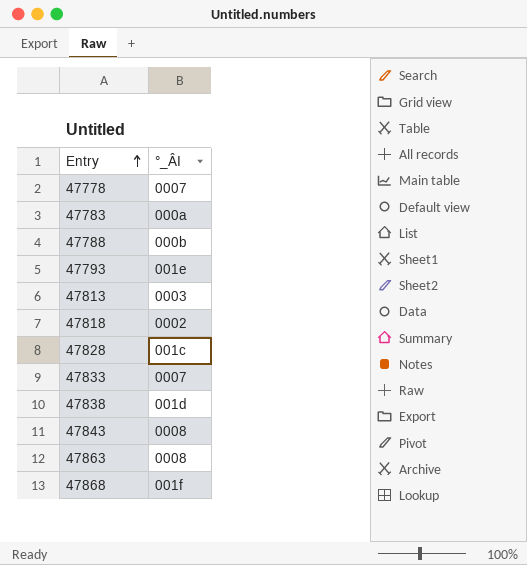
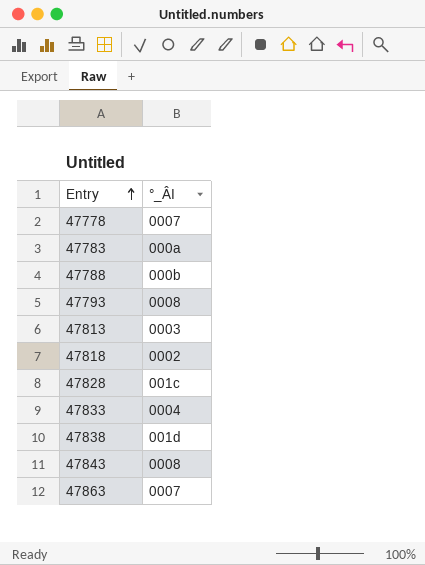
row 47868: 001f -> none
47793 | °_ÂI: 001e -> 0008
47833 | °_ÂI: 0007 -> 0004
47863 | °_ÂI: 0008 -> 0007

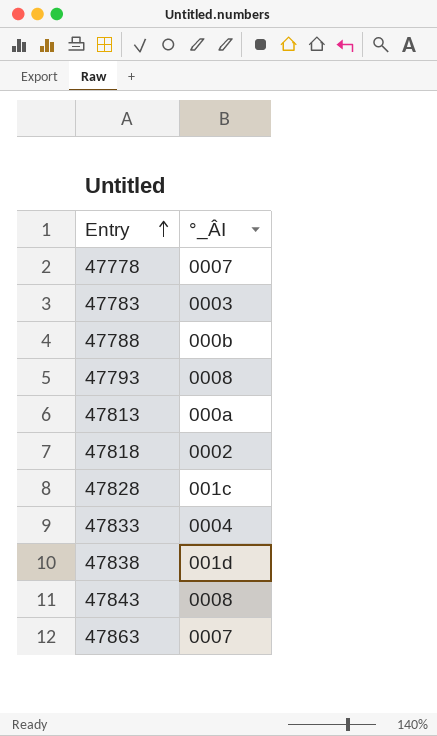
47783 | °_ÂI: 000a -> 0003
47813 | °_ÂI: 0003 -> 000a

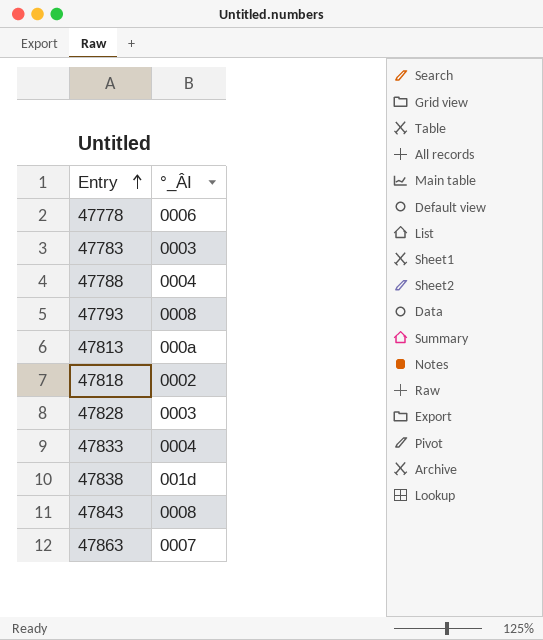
47778 | °_ÂI: 0007 -> 0006
47788 | °_ÂI: 000b -> 0004
47828 | °_ÂI: 001c -> 0003

